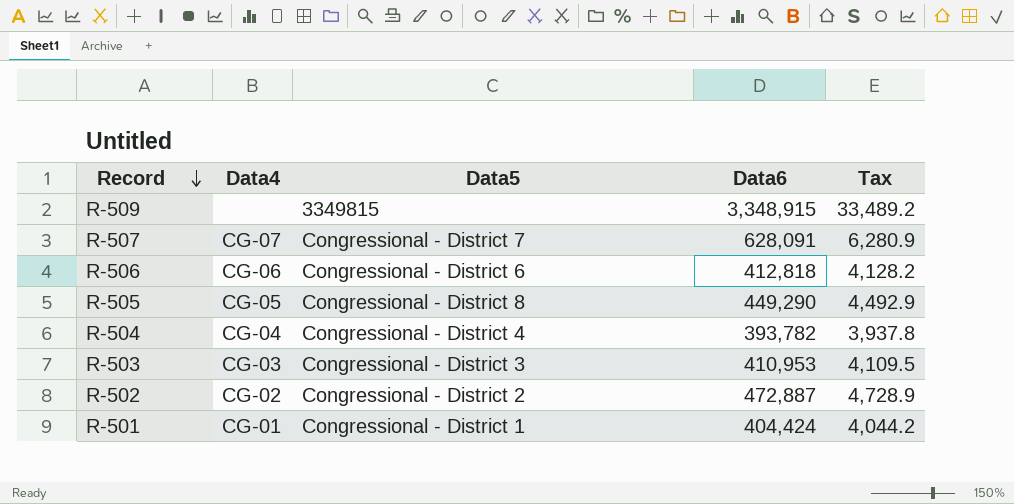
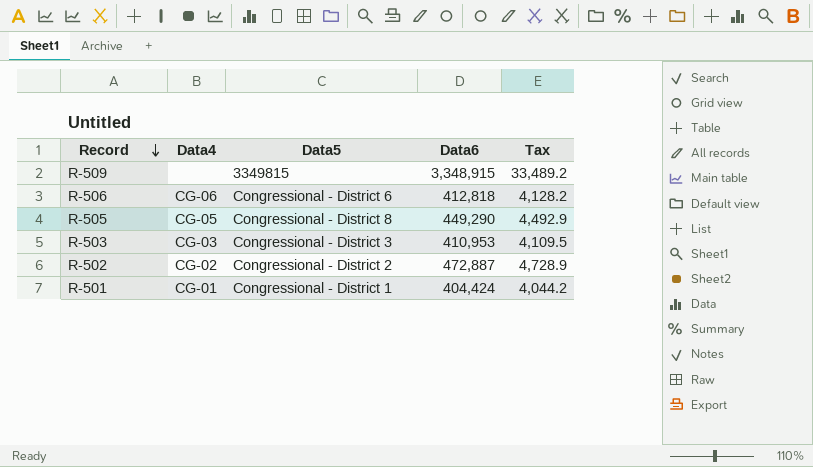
row R-507: CG-07 | Congressional - District 7 | 628,091 | 6,280.9 -> none
row R-504: CG-04 | Congressional - District 4 | 393,782 | 3,937.8 -> none

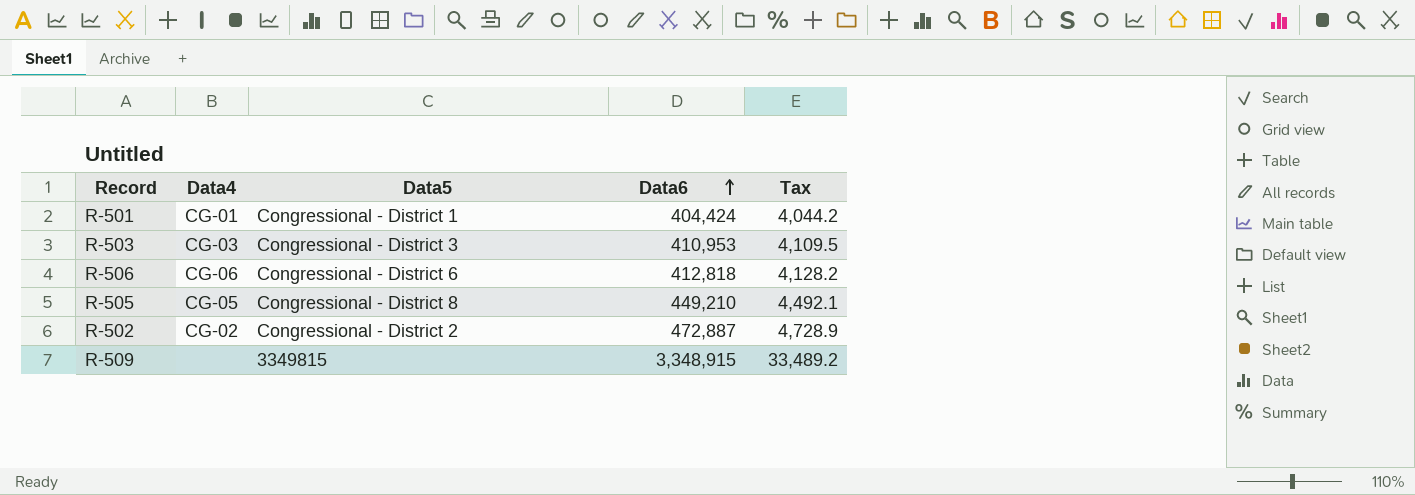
row order: Record descending -> Data6 ascending
R-505 | Data6: 449,290 -> 449,210
R-505 | Tax: 4,492.9 -> 4,492.1

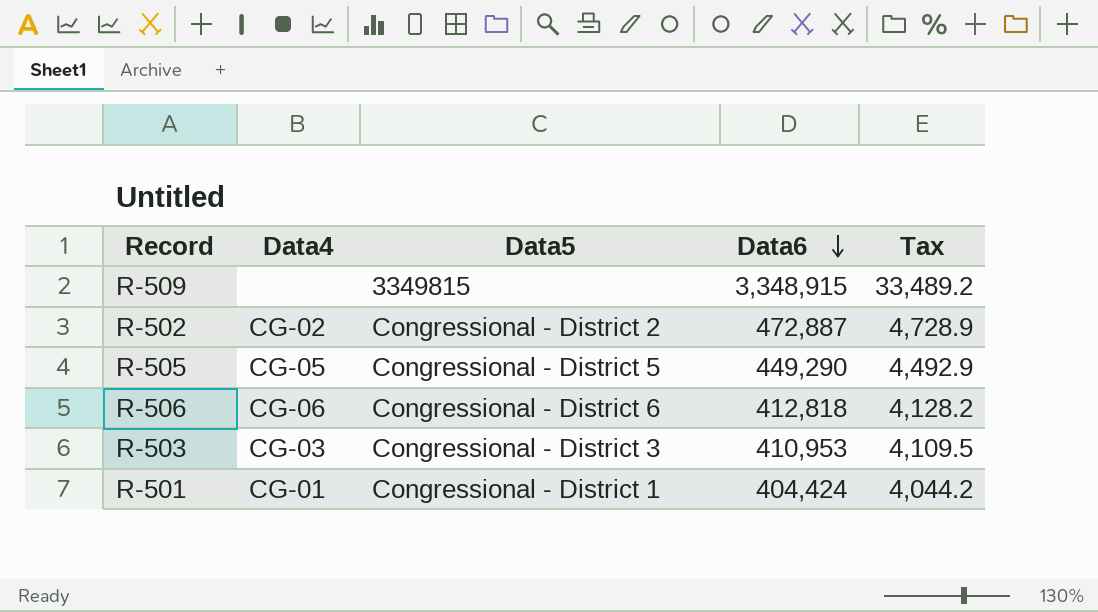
row order: Data6 ascending -> Data6 descending
R-505 | Data5: Congressional - District 8 -> Congressional - District 5
R-505 | Data6: 449,210 -> 449,290
R-505 | Tax: 4,492.1 -> 4,492.9

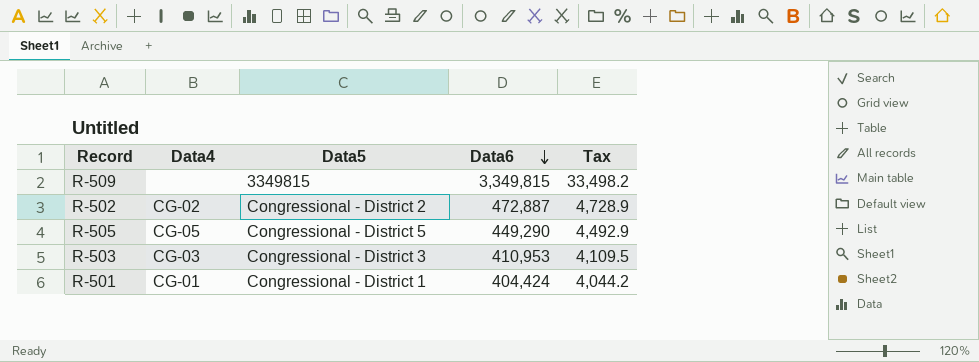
row R-506: CG-06 | Congressional - District 6 | 412,818 | 4,128.2 -> none
R-509 | Data6: 3,348,915 -> 3,349,815
R-509 | Tax: 33,489.2 -> 33,498.2

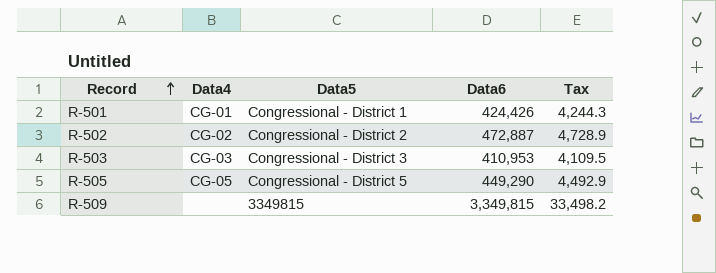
row order: Data6 descending -> Record ascending
R-501 | Data6: 404,424 -> 424,426
R-501 | Tax: 4,044.2 -> 4,244.3

